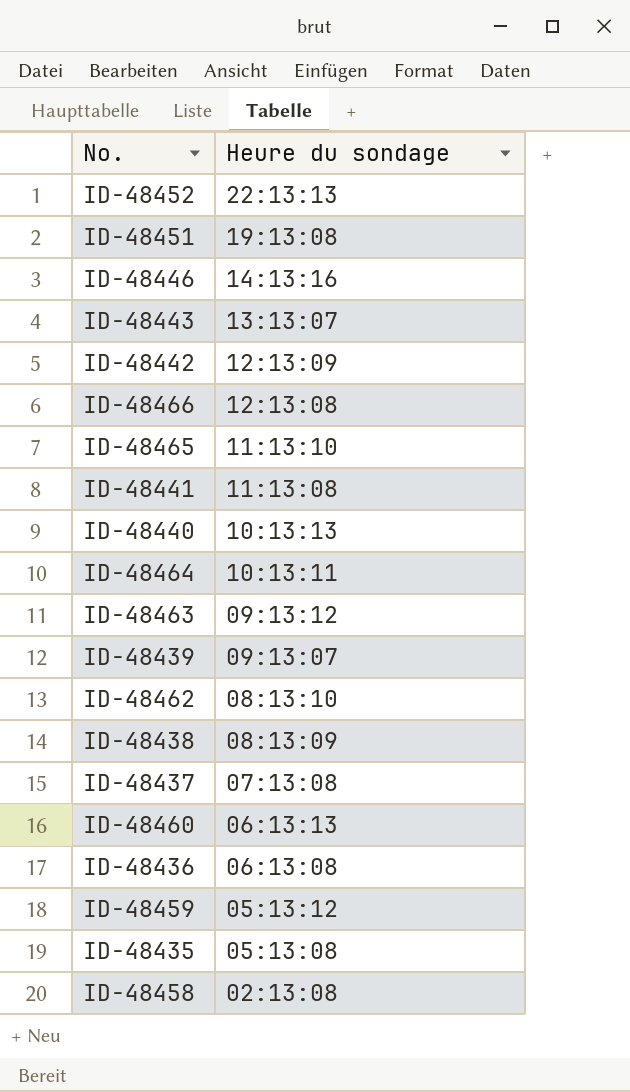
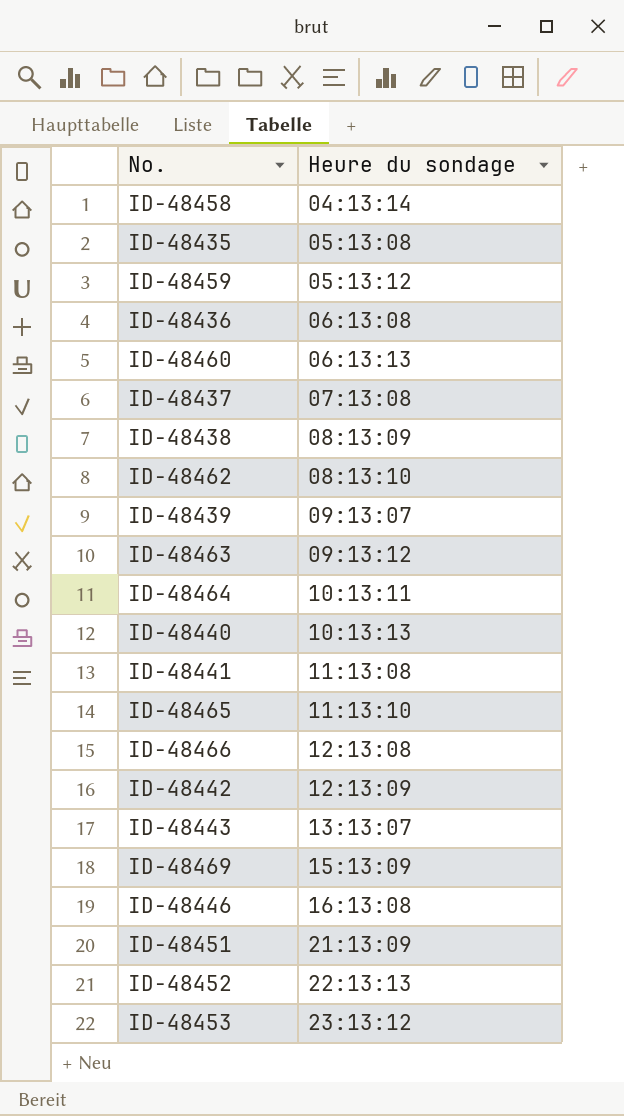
row order: Heure du sondage descending -> Heure du sondage ascending
ID-48458 | Heure du sondage: 02:13:08 -> 04:13:14
row ID-48469: none -> 15:13:09
ID-48446 | Heure du sondage: 14:13:16 -> 16:13:08
ID-48451 | Heure du sondage: 19:13:08 -> 21:13:09
row ID-48453: none -> 23:13:12

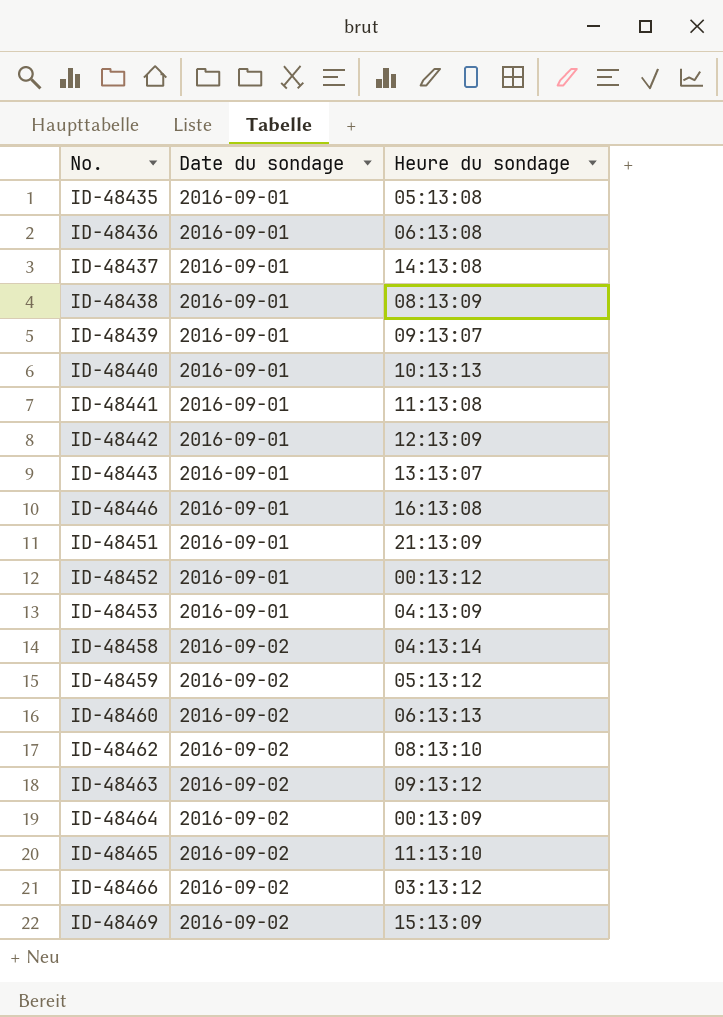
row order: Heure du sondage ascending -> No. ascending
column Date du sondage | position: none -> 2
ID-48437 | Heure du sondage: 07:13:08 -> 14:13:08
ID-48452 | Heure du sondage: 22:13:13 -> 00:13:12
ID-48453 | Heure du sondage: 23:13:12 -> 04:13:09
ID-48464 | Heure du sondage: 10:13:11 -> 00:13:09
ID-48466 | Heure du sondage: 12:13:08 -> 03:13:12

